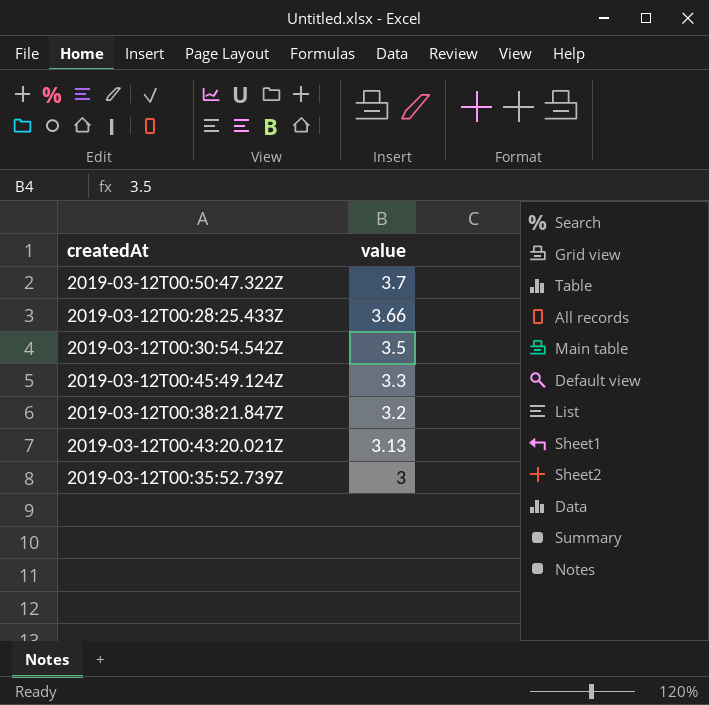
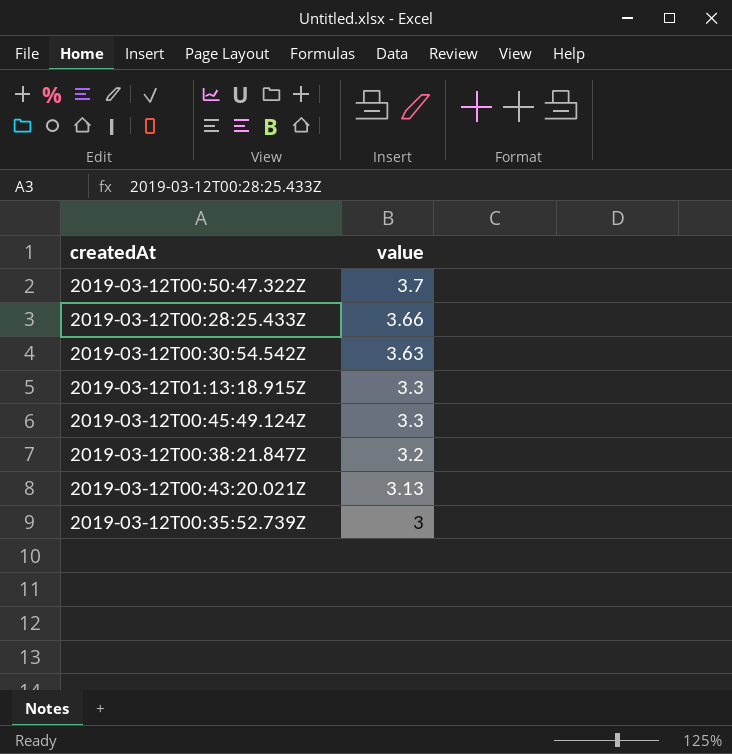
2019-03-12T00:30:54.542Z | value: 3.5 -> 3.63
row 2019-03-12T01:13:18.915Z: none -> 3.3

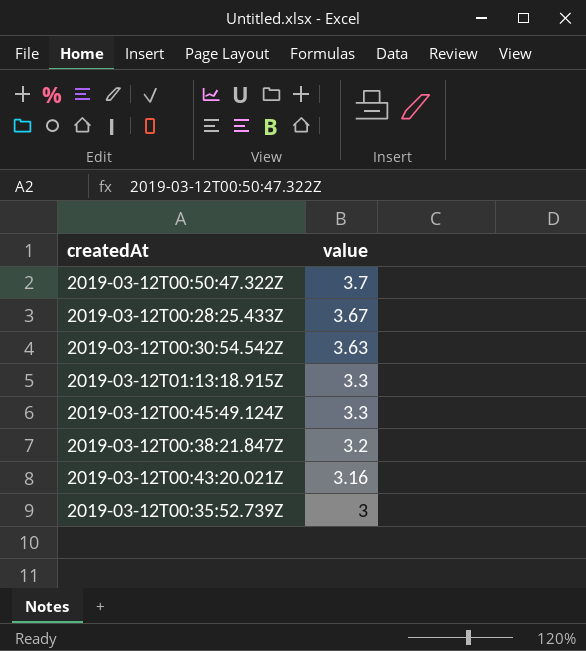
2019-03-12T00:28:25.433Z | value: 3.66 -> 3.67
2019-03-12T00:43:20.021Z | value: 3.13 -> 3.16

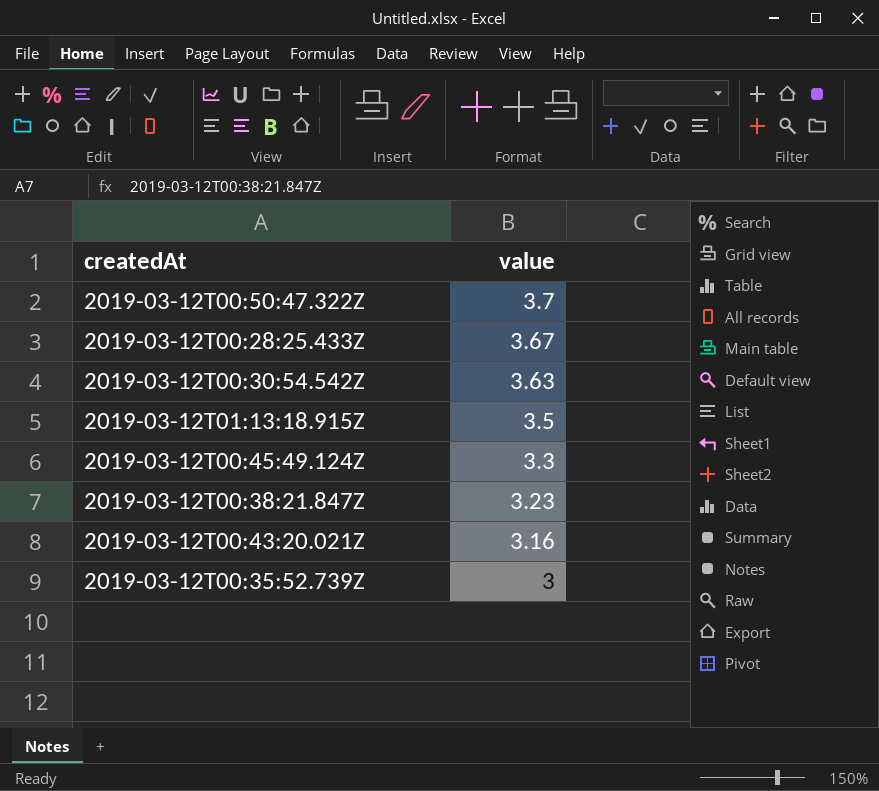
2019-03-12T01:13:18.915Z | value: 3.3 -> 3.5
2019-03-12T00:38:21.847Z | value: 3.2 -> 3.23

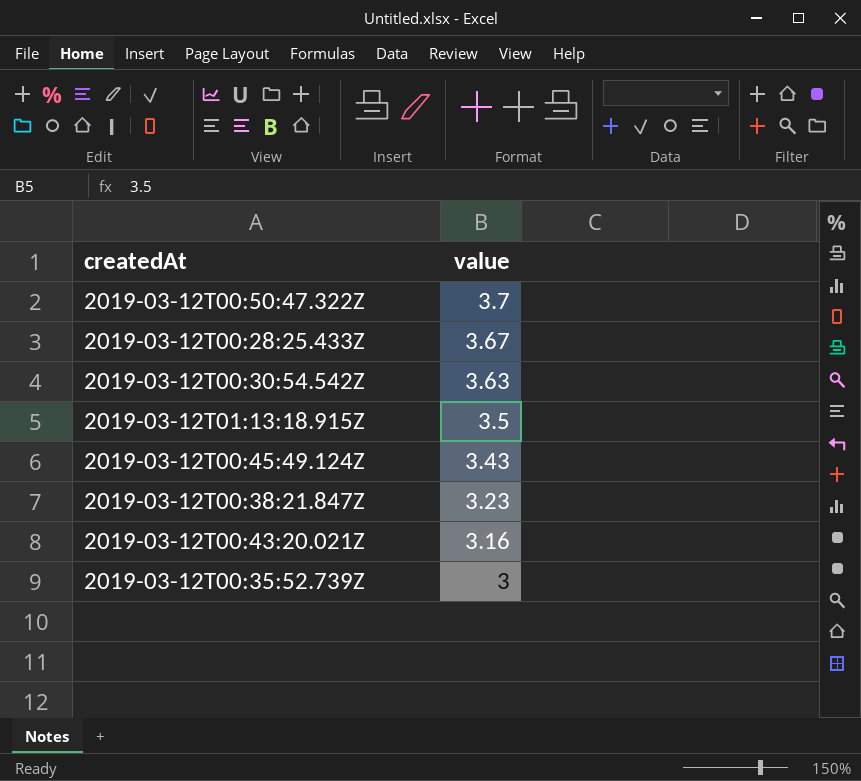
2019-03-12T00:45:49.124Z | value: 3.3 -> 3.43

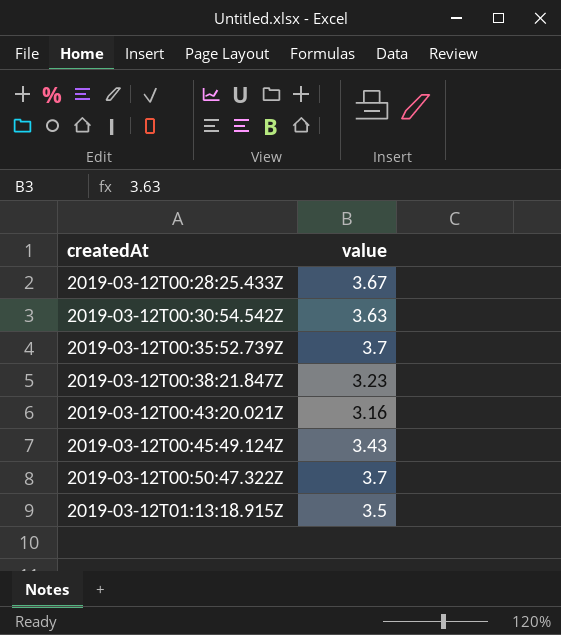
row order: value descending -> createdAt ascending
2019-03-12T00:35:52.739Z | value: 3 -> 3.7

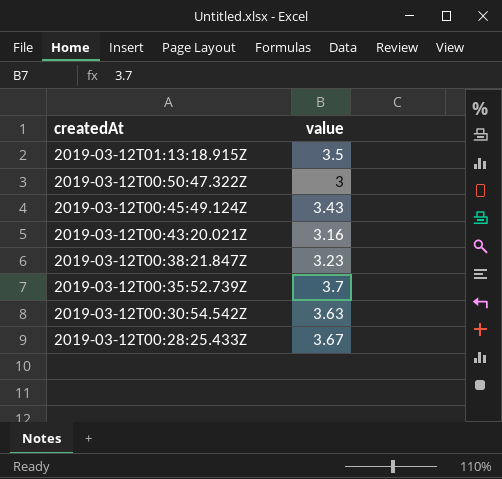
row order: createdAt ascending -> createdAt descending
2019-03-12T00:50:47.322Z | value: 3.7 -> 3

